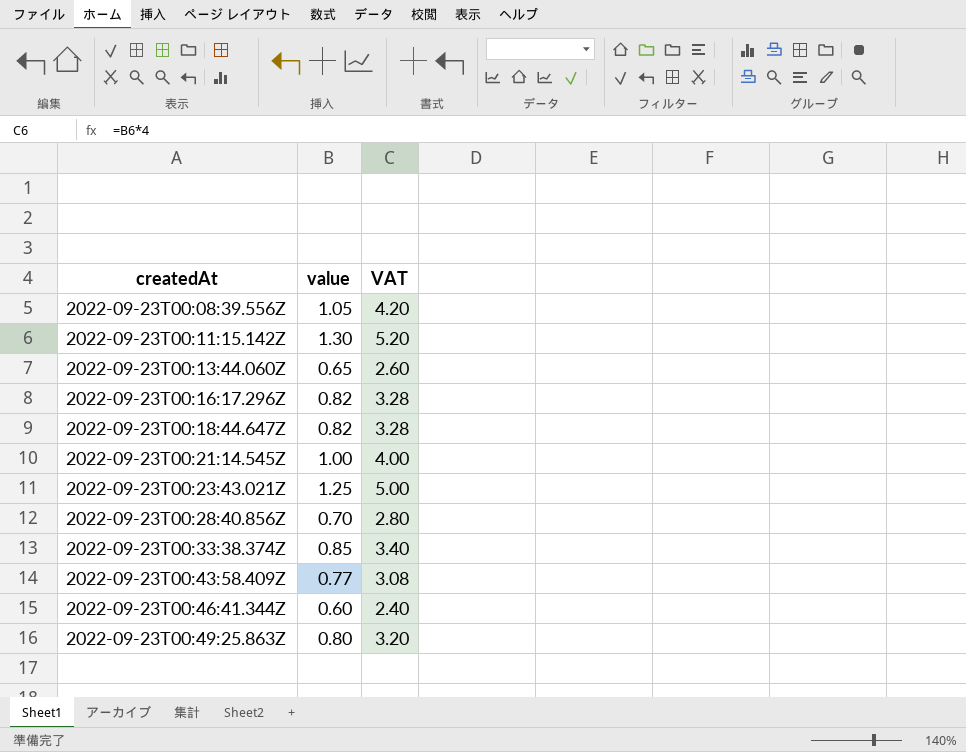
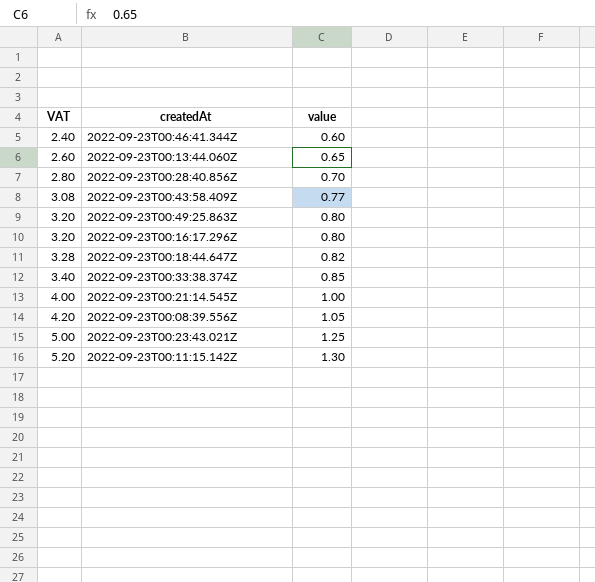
row order: createdAt ascending -> VAT ascending
column VAT | position: 3 -> 1
2022-09-23T00:16:17.296Z | VAT: 3.28 -> 3.20
2022-09-23T00:16:17.296Z | value: 0.82 -> 0.80

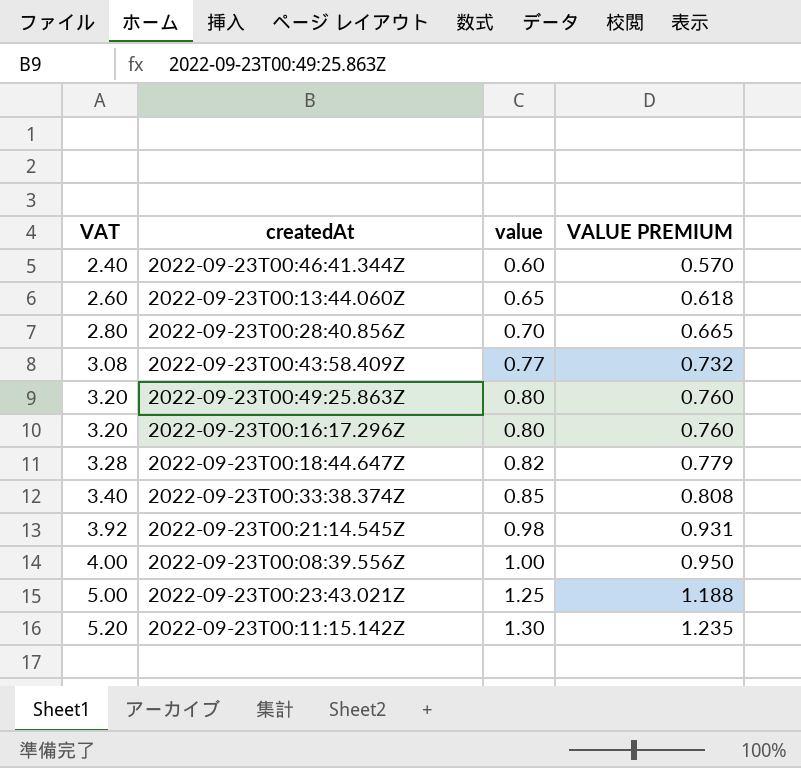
column VALUE PREMIUM | formula: none -> [value] * 0.95
2022-09-23T00:21:14.545Z | VAT: 4.00 -> 3.92
2022-09-23T00:21:14.545Z | value: 1.00 -> 0.98
2022-09-23T00:08:39.556Z | VAT: 4.20 -> 4.00
2022-09-23T00:08:39.556Z | value: 1.05 -> 1.00

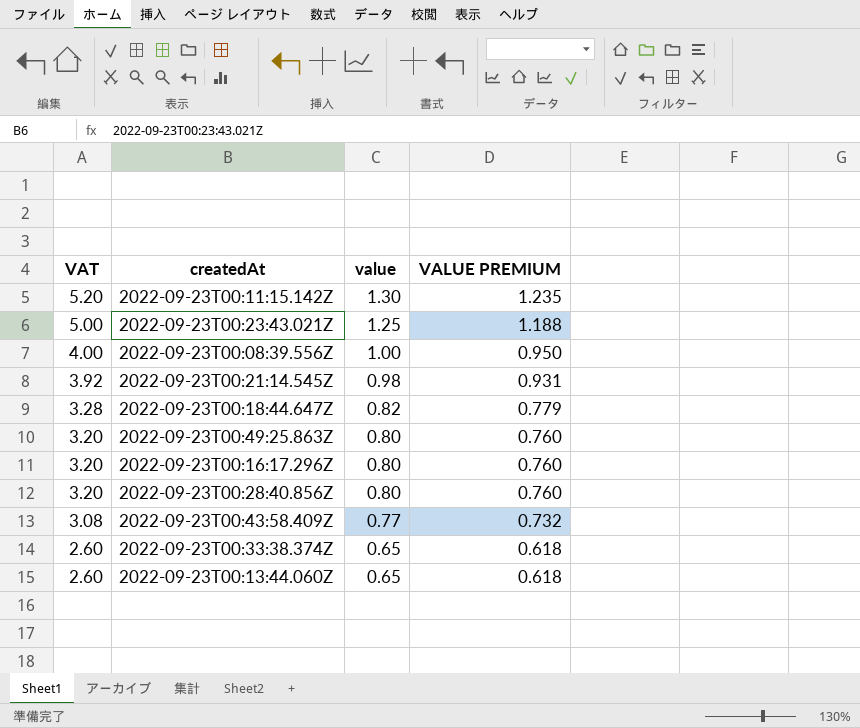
row order: VAT ascending -> VAT descending
row 2022-09-23T00:46:41.344Z: 2.40 | 0.60 | 0.570 -> none
2022-09-23T00:28:40.856Z | VAT: 2.80 -> 3.20
2022-09-23T00:28:40.856Z | value: 0.70 -> 0.80
2022-09-23T00:28:40.856Z | VALUE PREMIUM: 0.665 -> 0.760
2022-09-23T00:33:38.374Z | VAT: 3.40 -> 2.60
2022-09-23T00:33:38.374Z | value: 0.85 -> 0.65
2022-09-23T00:33:38.374Z | VALUE PREMIUM: 0.808 -> 0.618

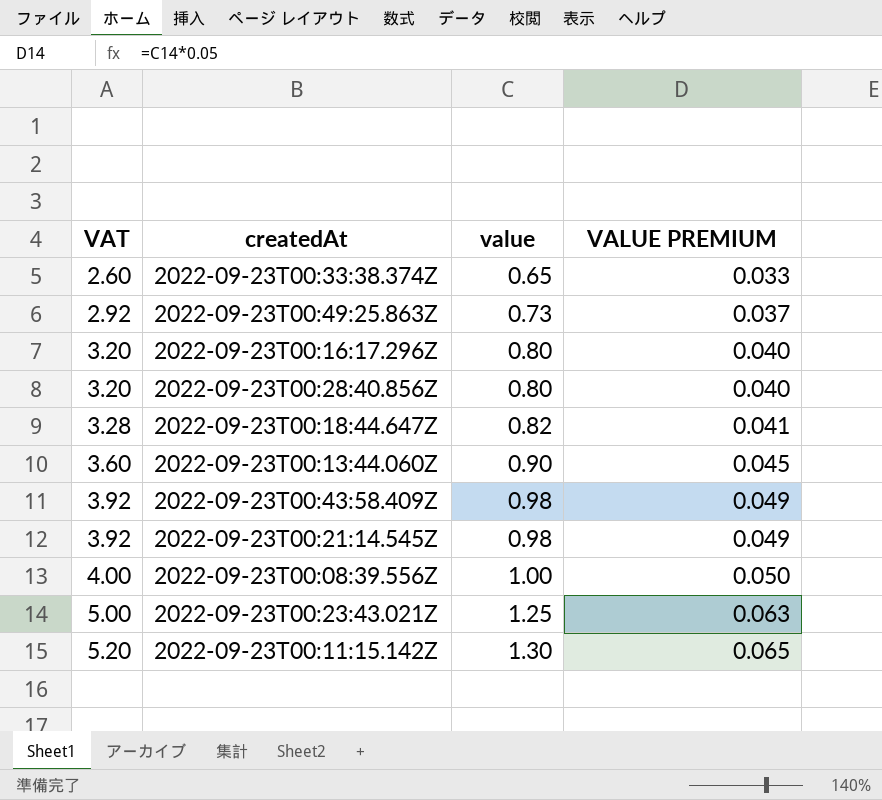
row order: VAT descending -> VAT ascending
column VALUE PREMIUM | formula: [value] * 0.95 -> [value] * 0.05
2022-09-23T00:49:25.863Z | VAT: 3.20 -> 2.92
2022-09-23T00:49:25.863Z | value: 0.80 -> 0.73
2022-09-23T00:13:44.060Z | VAT: 2.60 -> 3.60
2022-09-23T00:13:44.060Z | value: 0.65 -> 0.90
2022-09-23T00:43:58.409Z | VAT: 3.08 -> 3.92
2022-09-23T00:43:58.409Z | value: 0.77 -> 0.98

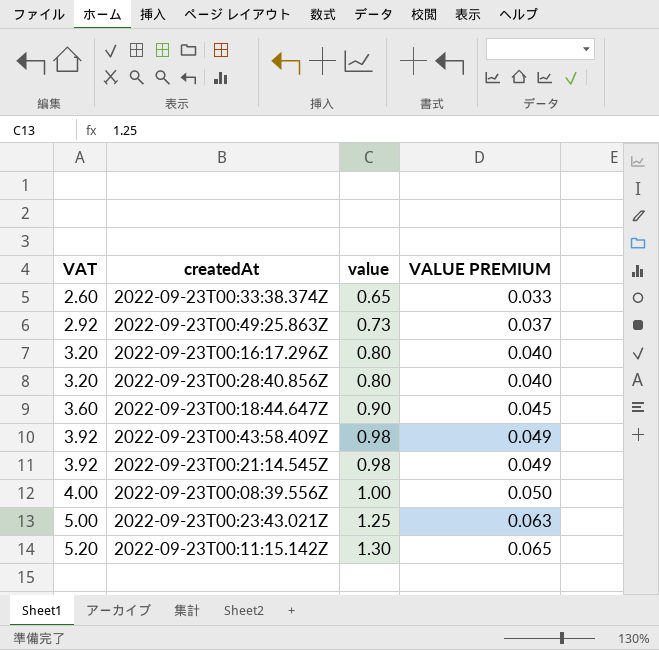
row 2022-09-23T00:13:44.060Z: 3.60 | 0.90 | 0.045 -> none
2022-09-23T00:18:44.647Z | VAT: 3.28 -> 3.60
2022-09-23T00:18:44.647Z | value: 0.82 -> 0.90
2022-09-23T00:18:44.647Z | VALUE PREMIUM: 0.041 -> 0.045

